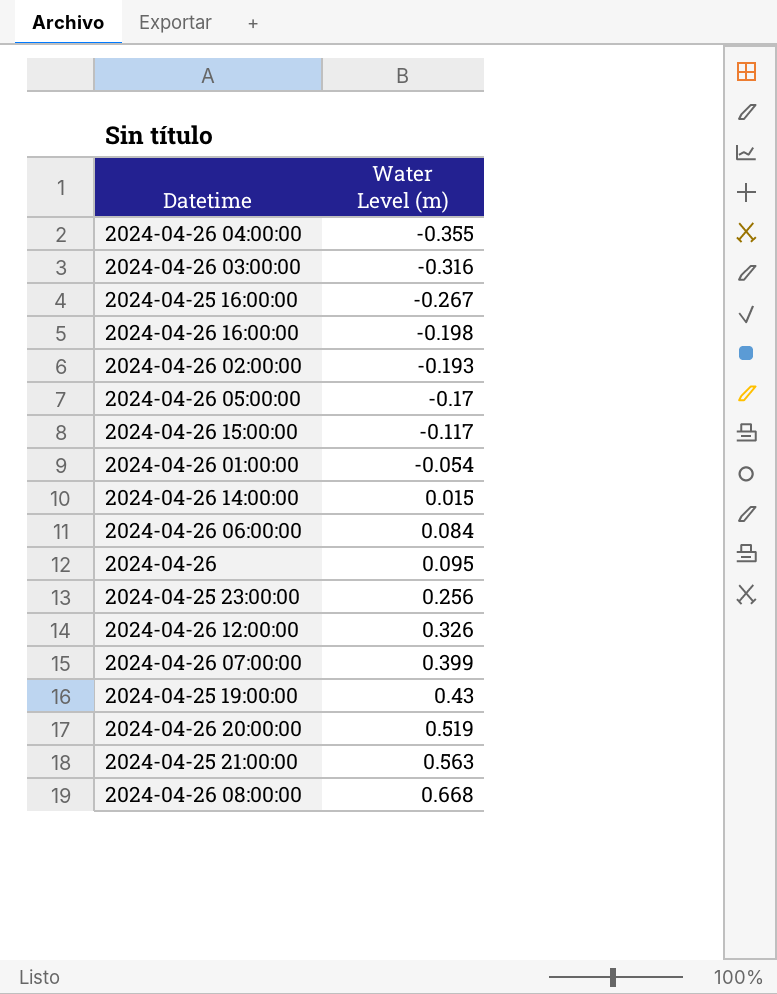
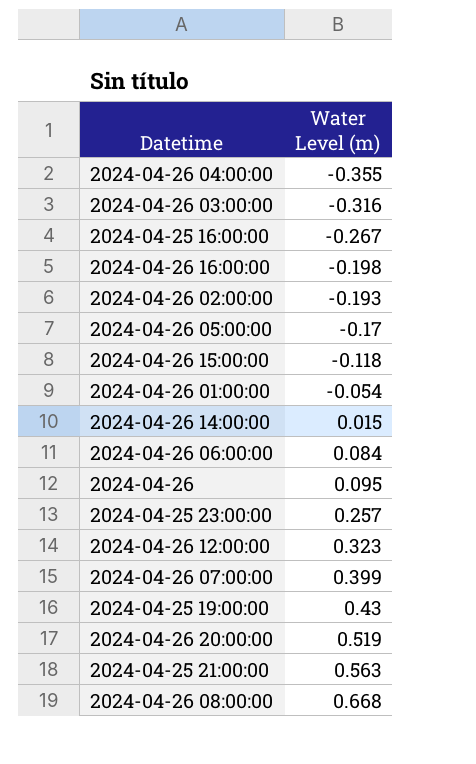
2024-04-26 15:00:00 | Water Level (m): -0.117 -> -0.118
2024-04-25 23:00:00 | Water Level (m): 0.256 -> 0.257
2024-04-26 12:00:00 | Water Level (m): 0.326 -> 0.323

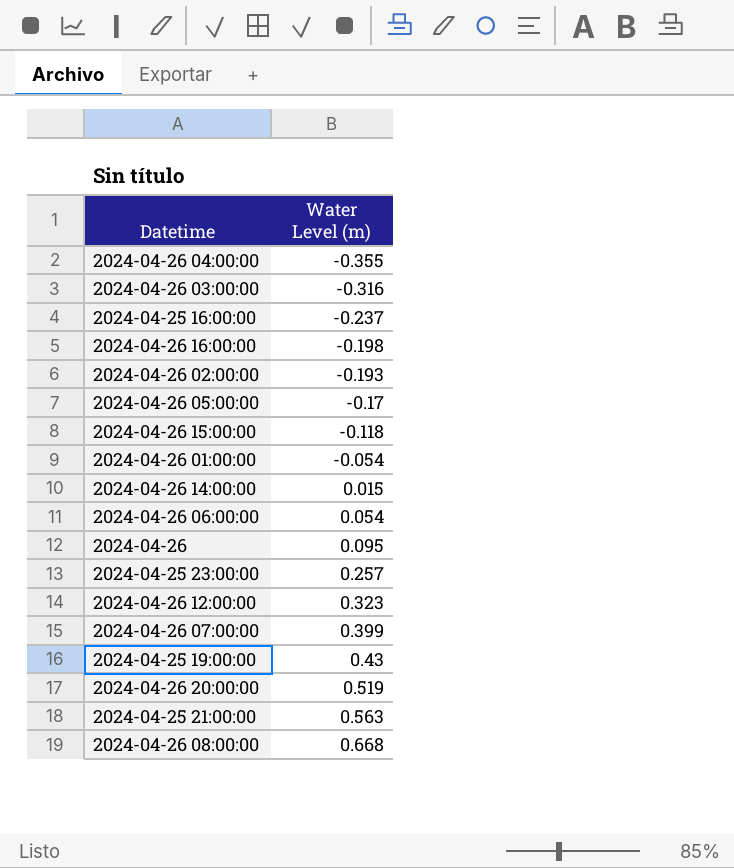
2024-04-25 16:00:00 | Water Level (m): -0.267 -> -0.237
2024-04-26 06:00:00 | Water Level (m): 0.084 -> 0.054

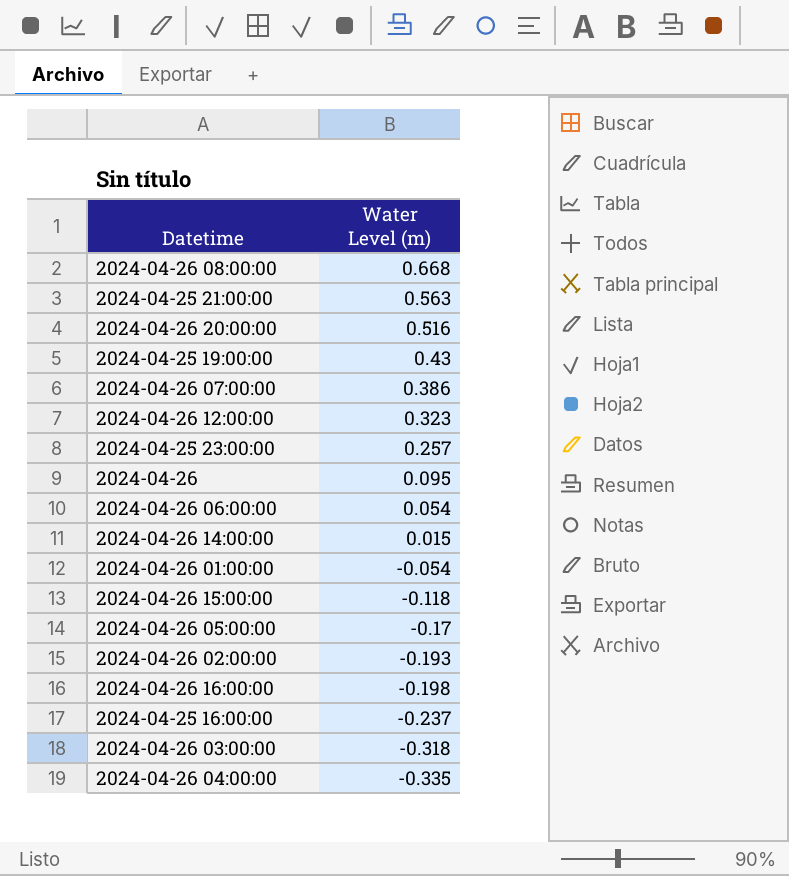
row order: Water Level (m) ascending -> Water Level (m) descending
2024-04-26 20:00:00 | Water Level (m): 0.519 -> 0.516
2024-04-26 07:00:00 | Water Level (m): 0.399 -> 0.386
2024-04-26 03:00:00 | Water Level (m): -0.316 -> -0.318
2024-04-26 04:00:00 | Water Level (m): -0.355 -> -0.335

